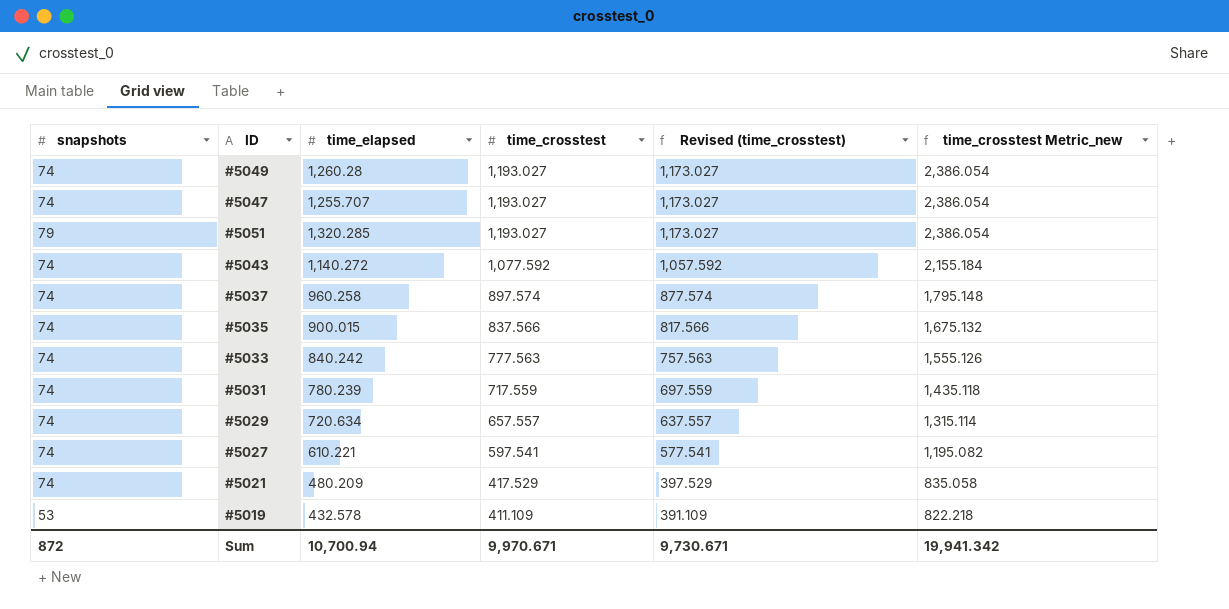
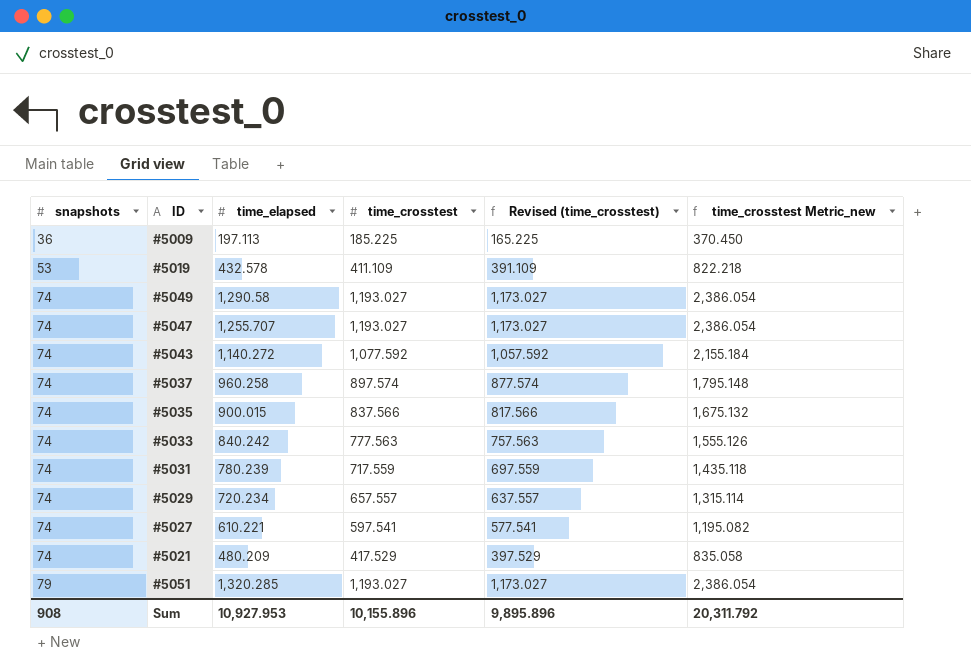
row order: time_crosstest descending -> snapshots ascending
row #5009: none -> 36 | 197.113 | 185.225 | 165.225 | 370.450
#5049 | time_elapsed: 1,260.28 -> 1,290.58
#5029 | time_elapsed: 720.634 -> 720.234
Sum | snapshots: 872 -> 908
Sum | time_elapsed: 10,700.94 -> 10,927.953
Sum | time_crosstest: 9,970.671 -> 10,155.896
Sum | Revised (time_crosstest): 9,730.671 -> 9,895.896
Sum | time_crosstest Metric_new: 19,941.342 -> 20,311.792

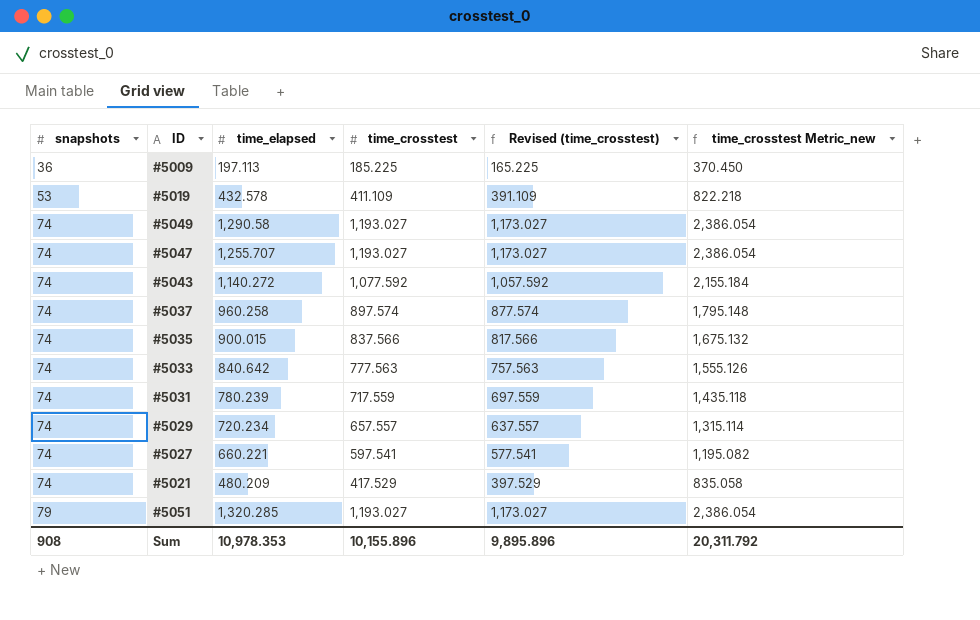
#5033 | time_elapsed: 840.242 -> 840.642
#5027 | time_elapsed: 610.221 -> 660.221
Sum | time_elapsed: 10,927.953 -> 10,978.353

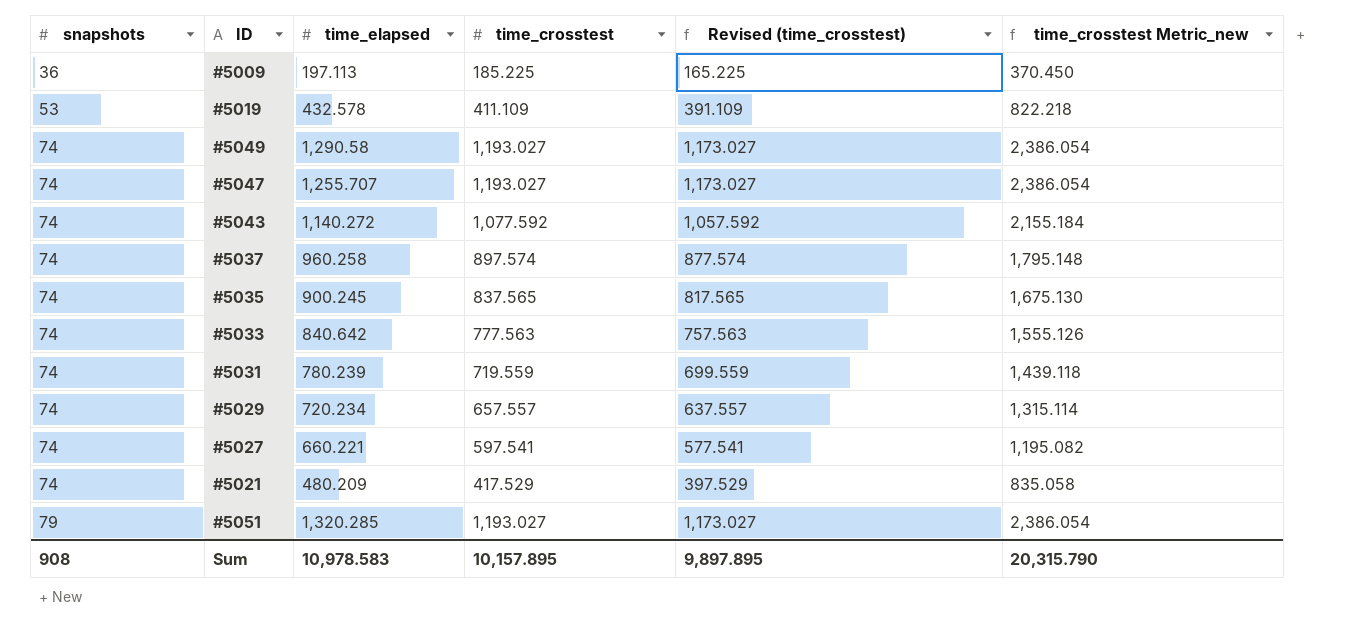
#5035 | time_elapsed: 900.015 -> 900.245
#5035 | time_crosstest: 837.566 -> 837.565
#5035 | Revised (time_crosstest): 817.566 -> 817.565
#5035 | time_crosstest Metric_new: 1,675.132 -> 1,675.130
#5031 | time_crosstest: 717.559 -> 719.559
#5031 | Revised (time_crosstest): 697.559 -> 699.559
#5031 | time_crosstest Metric_new: 1,435.118 -> 1,439.118
Sum | time_elapsed: 10,978.353 -> 10,978.583
Sum | time_crosstest: 10,155.896 -> 10,157.895
Sum | Revised (time_crosstest): 9,895.896 -> 9,897.895
Sum | time_crosstest Metric_new: 20,311.792 -> 20,315.790

